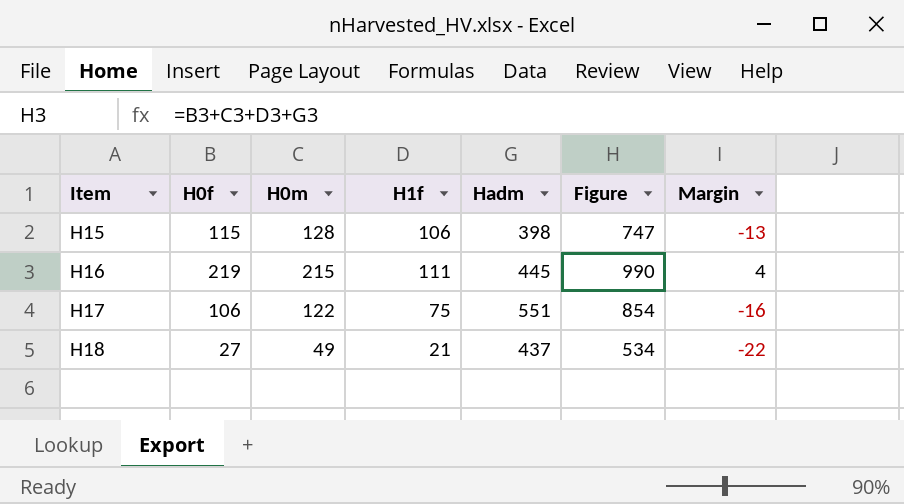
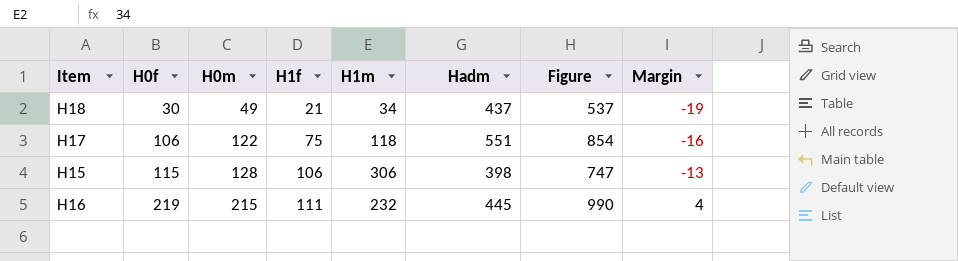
row order: Item ascending -> H0f ascending
column H1m | position: none -> 5
H18 | H0f: 27 -> 30
H18 | Figure: 534 -> 537
H18 | Margin: -22 -> -19

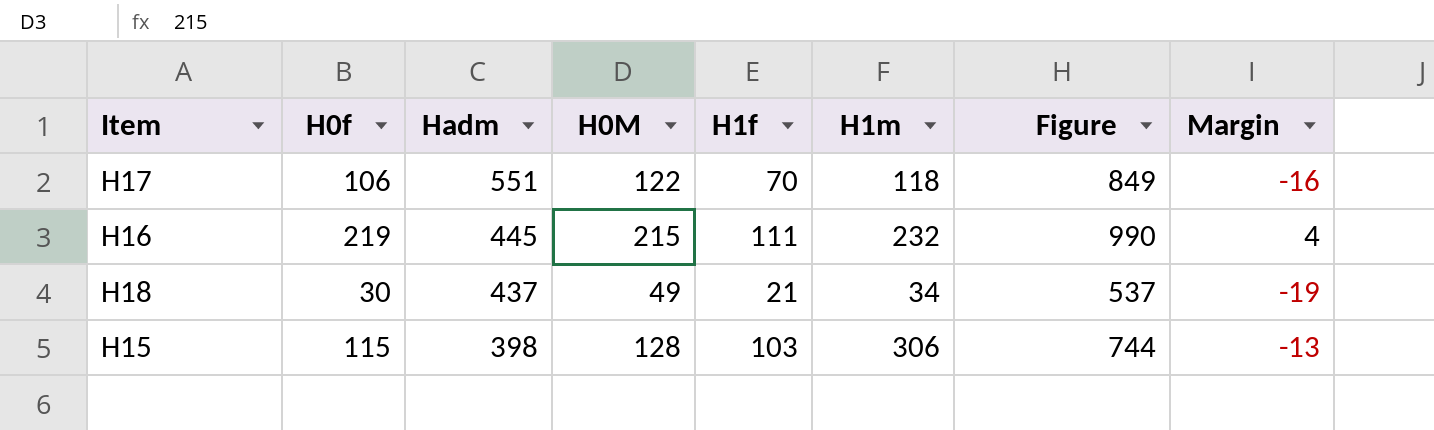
row order: H0f ascending -> Hadm descending
column Hadm | position: 6 -> 3
column name: H0m -> H0M
H17 | H1f: 75 -> 70
H17 | Figure: 854 -> 849
H15 | H1f: 106 -> 103
H15 | Figure: 747 -> 744

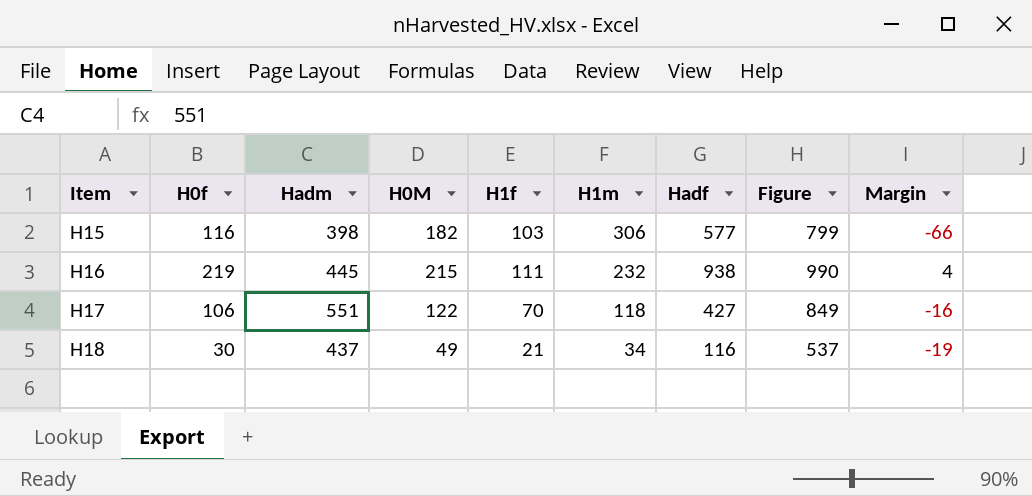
row order: Hadm descending -> Item ascending
column Hadf | position: none -> 7
H15 | H0f: 115 -> 116
H15 | H0M: 128 -> 182
H15 | Figure: 744 -> 799
H15 | Margin: -13 -> -66

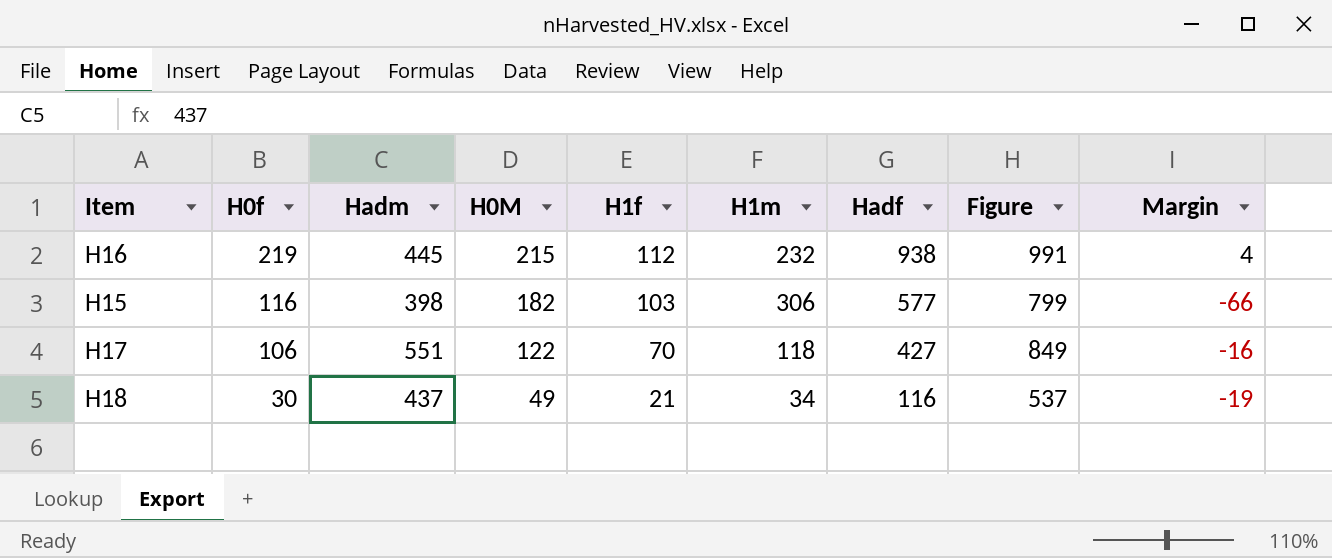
row order: Item ascending -> H0f descending
H16 | H1f: 111 -> 112
H16 | Figure: 990 -> 991

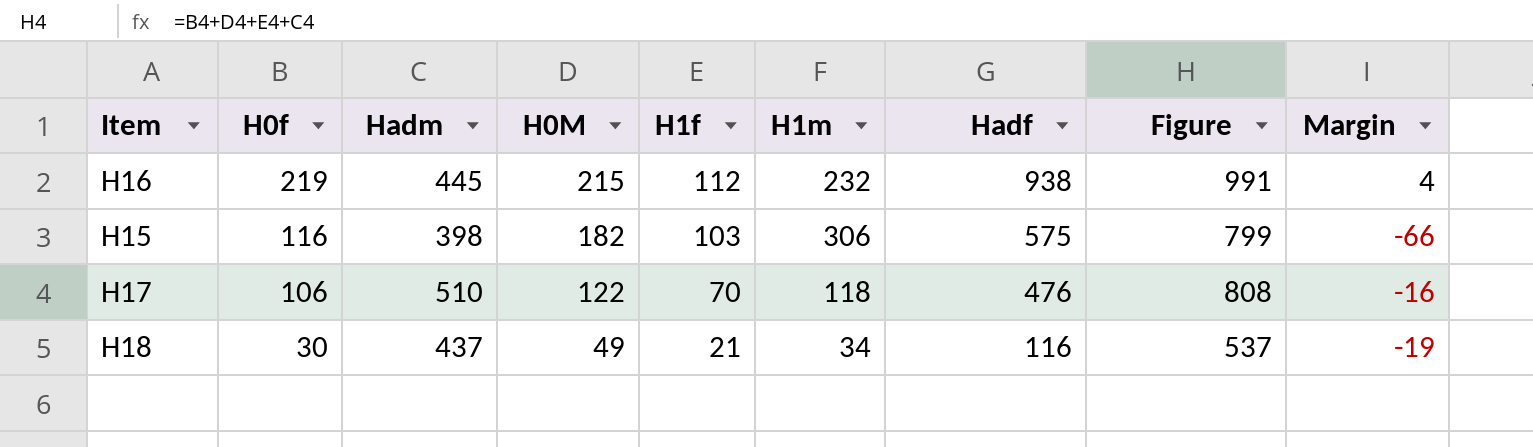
H15 | Hadf: 577 -> 575
H17 | Hadm: 551 -> 510
H17 | Hadf: 427 -> 476
H17 | Figure: 849 -> 808

